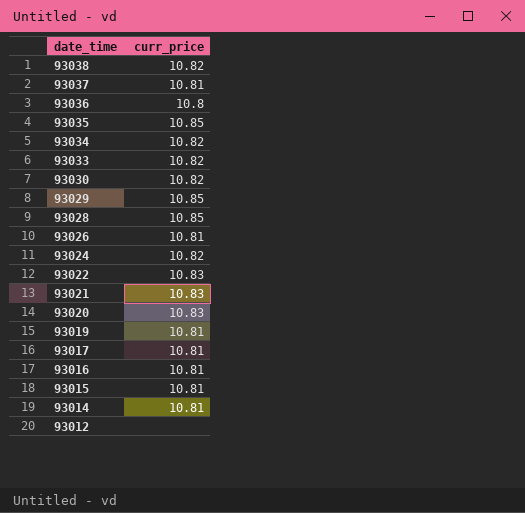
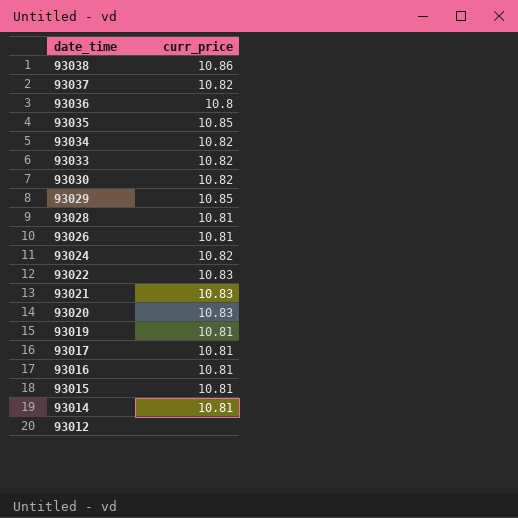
93038 | curr_price: 10.82 -> 10.86
93037 | curr_price: 10.81 -> 10.82
93028 | curr_price: 10.85 -> 10.81

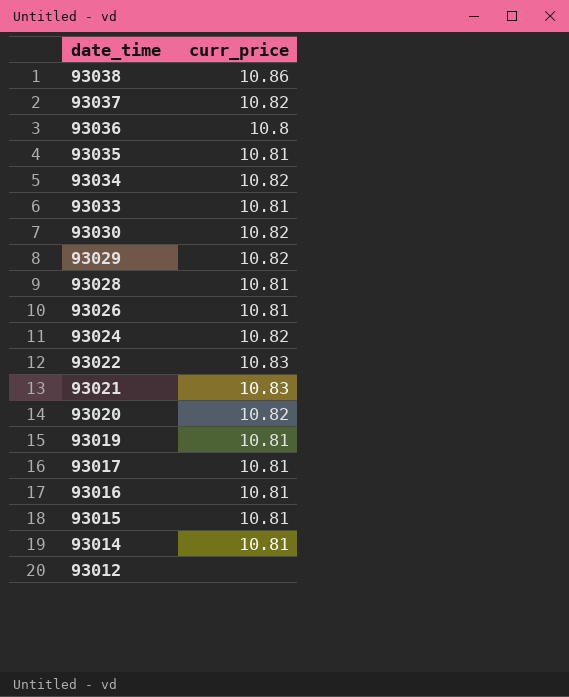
93035 | curr_price: 10.85 -> 10.81
93033 | curr_price: 10.82 -> 10.81
93029 | curr_price: 10.85 -> 10.82
93020 | curr_price: 10.83 -> 10.82

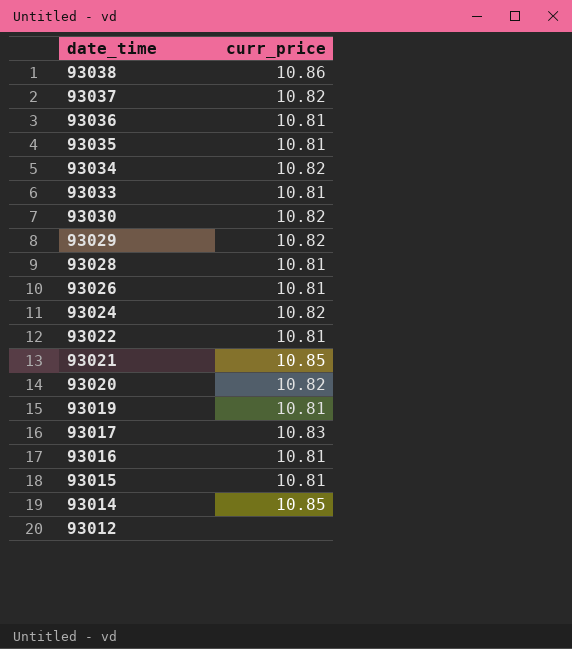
93036 | curr_price: 10.8 -> 10.81
93022 | curr_price: 10.83 -> 10.81
93021 | curr_price: 10.83 -> 10.85
93017 | curr_price: 10.81 -> 10.83
93014 | curr_price: 10.81 -> 10.85

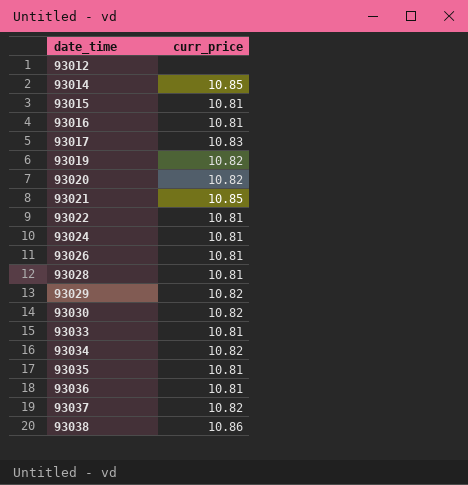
row order: date_time descending -> date_time ascending
93019 | curr_price: 10.81 -> 10.82
93024 | curr_price: 10.82 -> 10.81

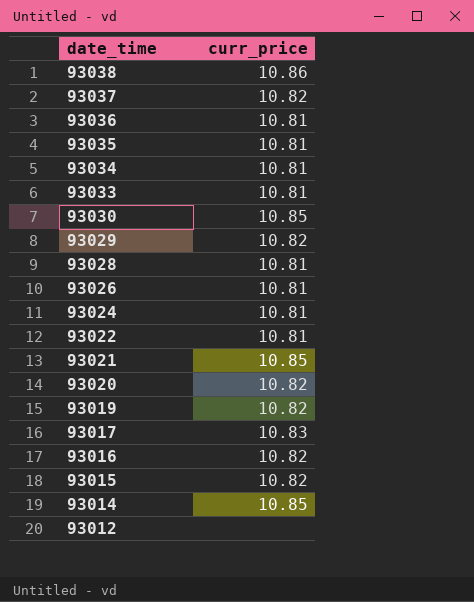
row order: date_time ascending -> date_time descending
93034 | curr_price: 10.82 -> 10.81
93030 | curr_price: 10.82 -> 10.85
93016 | curr_price: 10.81 -> 10.82
93015 | curr_price: 10.81 -> 10.82

